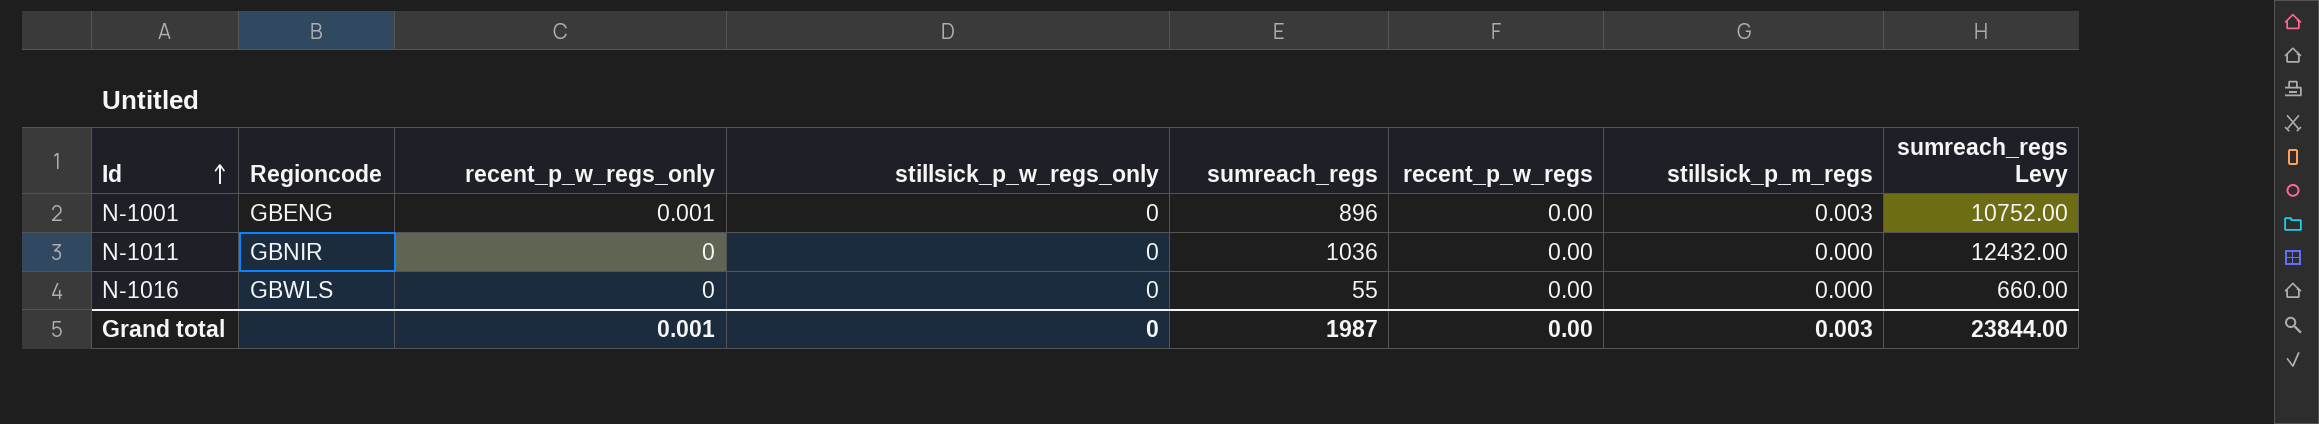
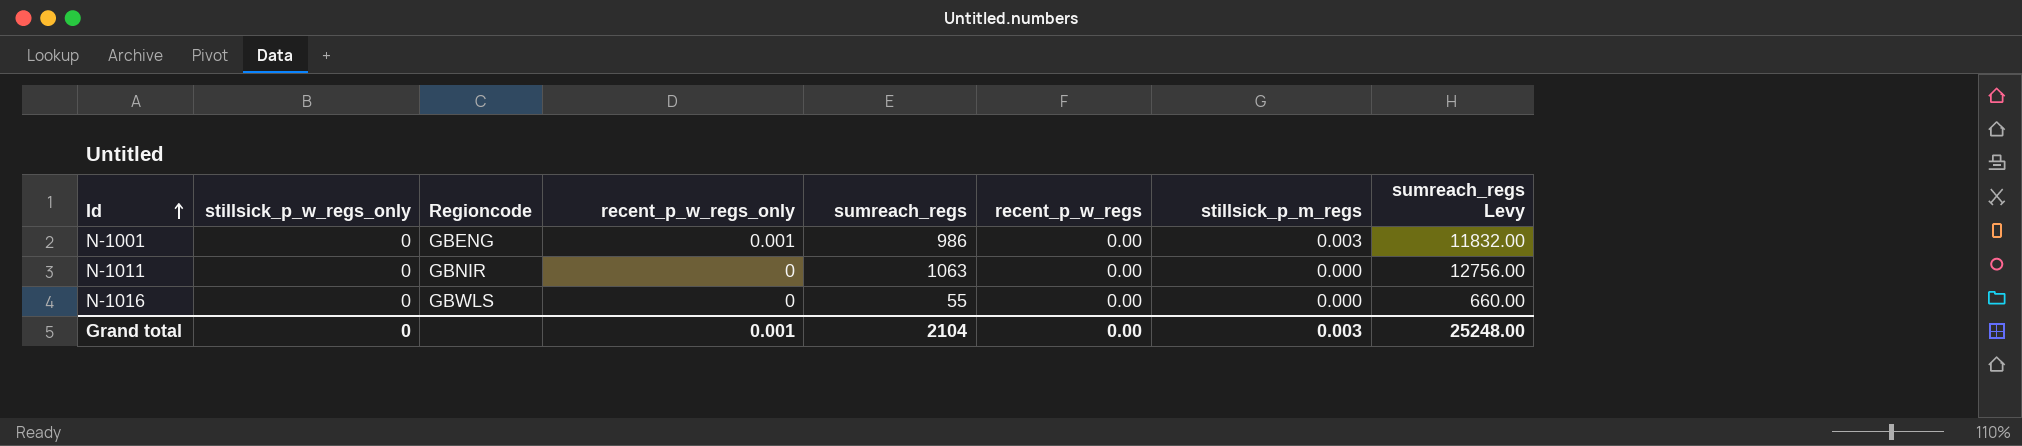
column stillsick_p_w_regs_only | position: 4 -> 2
N-1001 | sumreach_regs: 896 -> 986
N-1001 | sumreach_regs Levy: 10752.00 -> 11832.00
N-1011 | sumreach_regs: 1036 -> 1063
N-1011 | sumreach_regs Levy: 12432.00 -> 12756.00
Grand total | sumreach_regs: 1987 -> 2104
Grand total | sumreach_regs Levy: 23844.00 -> 25248.00

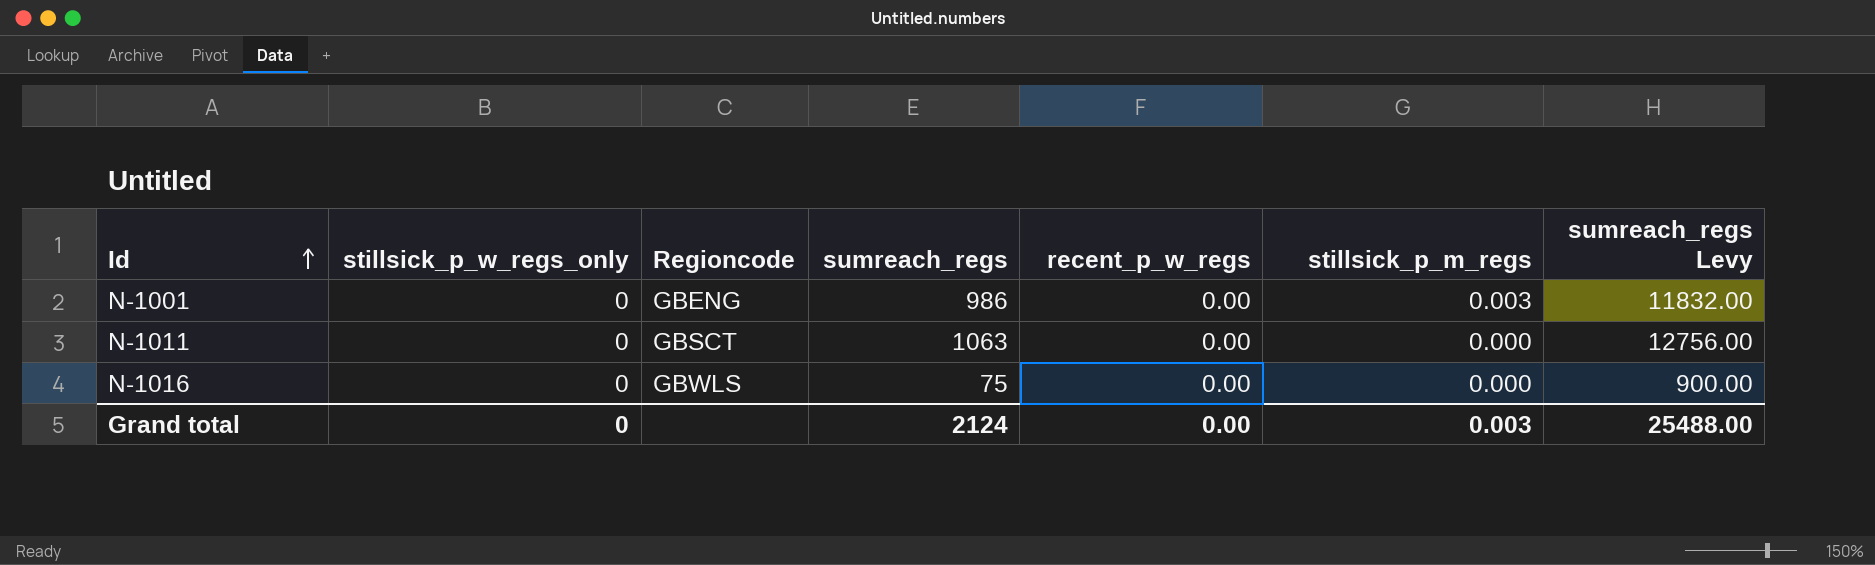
column recent_p_w_regs_only | position: 4 -> none
N-1011 | Regioncode: GBNIR -> GBSCT
N-1016 | sumreach_regs: 55 -> 75
N-1016 | sumreach_regs Levy: 660.00 -> 900.00
Grand total | sumreach_regs: 2104 -> 2124
Grand total | sumreach_regs Levy: 25248.00 -> 25488.00

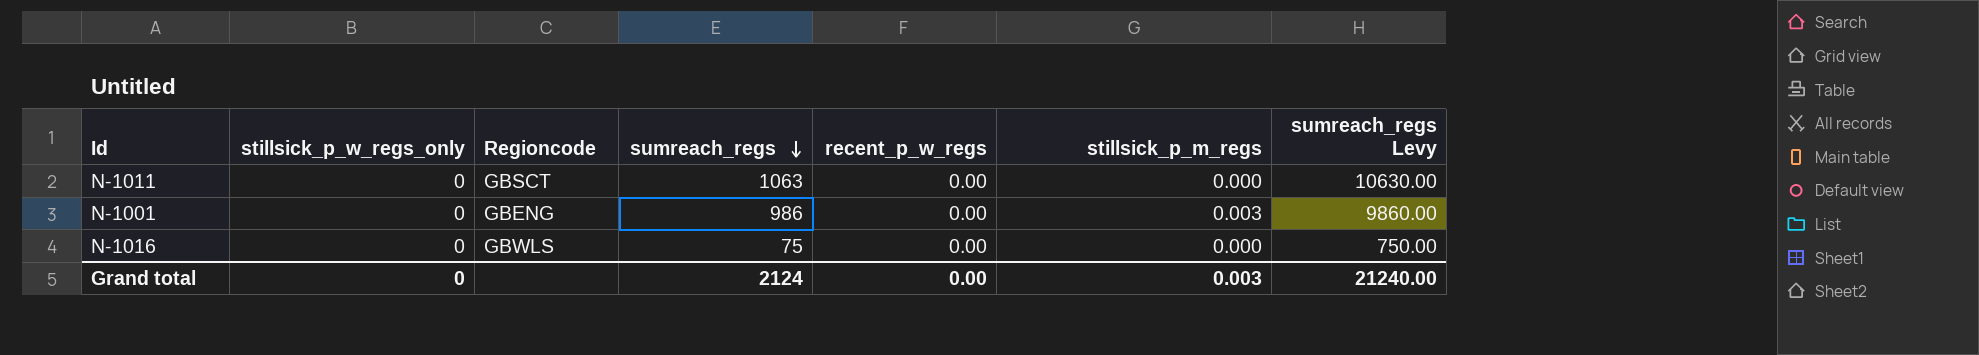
row order: Id ascending -> sumreach_regs descending
column sumreach_regs Levy | formula: [sumreach_regs] * 12 -> [sumreach_regs] * 10
Grand total | sumreach_regs Levy: 25488.00 -> 21240.00

